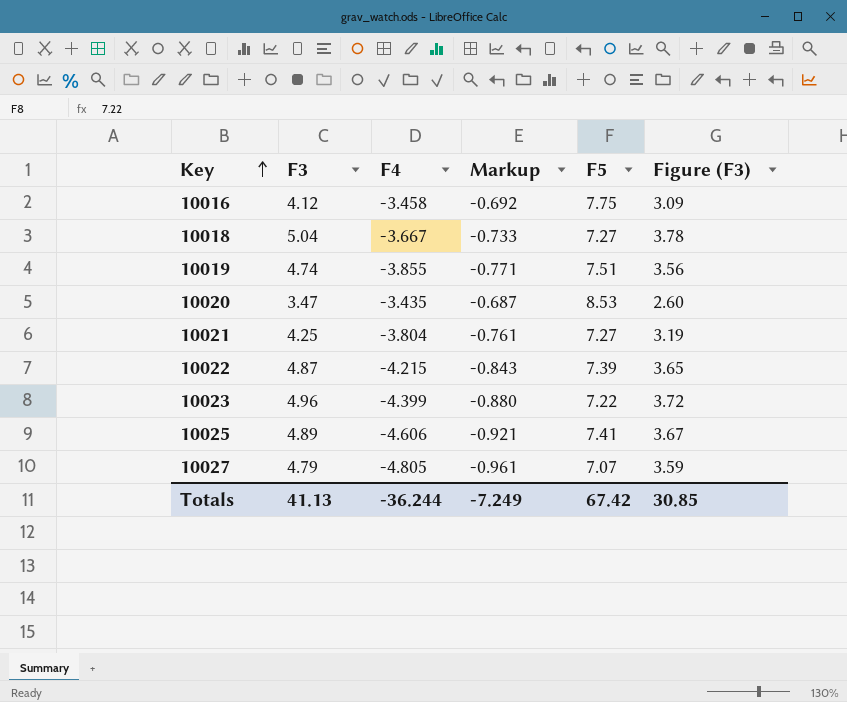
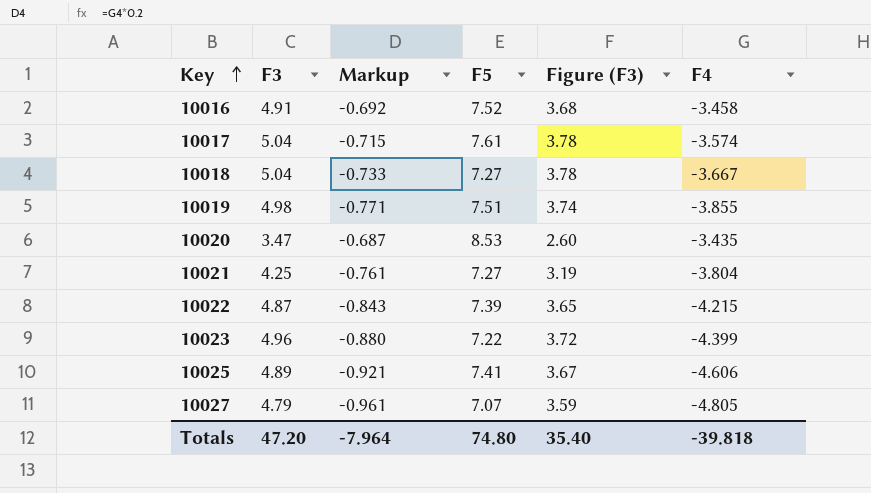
column F4 | position: 3 -> 6
10016 | F3: 4.12 -> 4.91
10016 | F5: 7.75 -> 7.52
10016 | Figure (F3): 3.09 -> 3.68
row 10017: none -> 5.04 | -0.715 | 7.61 | 3.78 | -3.574
10019 | F3: 4.74 -> 4.98
10019 | Figure (F3): 3.56 -> 3.74
Totals | F3: 41.13 -> 47.20
Totals | Markup: -7.249 -> -7.964
Totals | F5: 67.42 -> 74.80
Totals | Figure (F3): 30.85 -> 35.40
Totals | F4: -36.244 -> -39.818

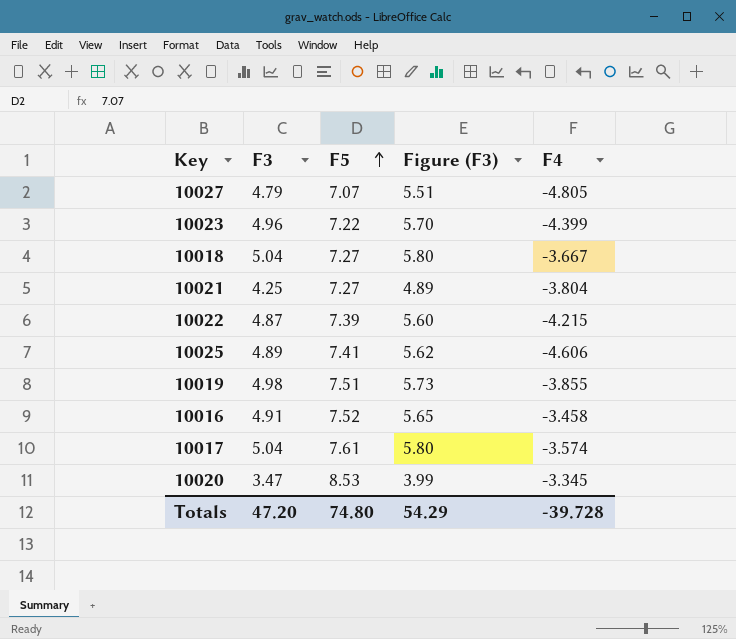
row order: Key ascending -> F5 ascending
column Markup | formula: [F4] * 0.2 -> none
column Figure (F3) | formula: [F3] * 0.75 -> [F3] * 1.15
10020 | F4: -3.435 -> -3.345
Totals | Figure (F3): 35.40 -> 54.29
Totals | F4: -39.818 -> -39.728

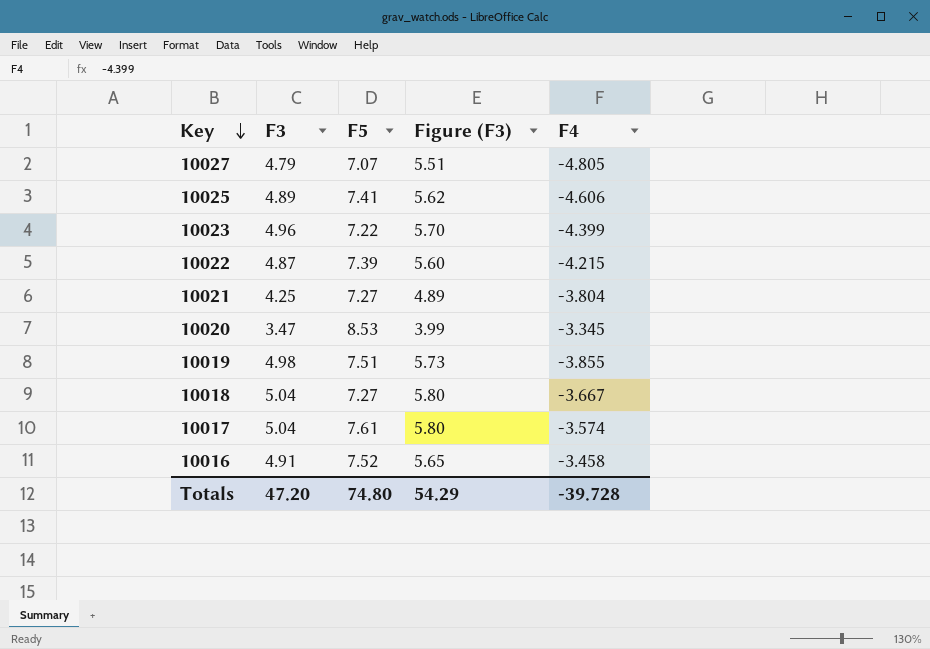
row order: F5 ascending -> Key descending

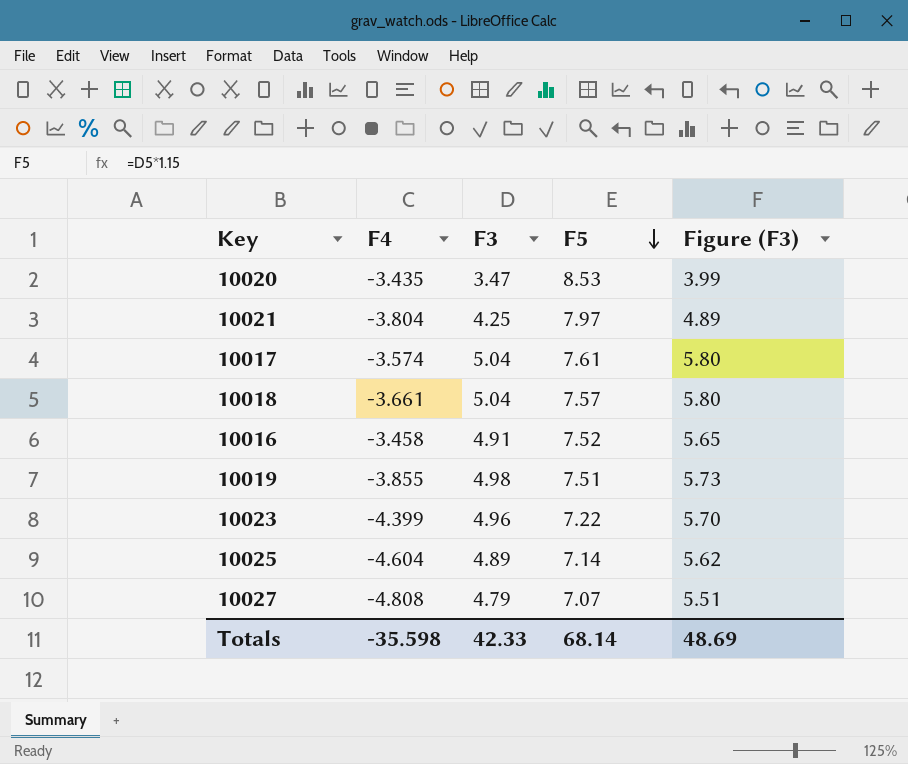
row order: Key descending -> F5 descending
column F4 | position: 5 -> 2
row 10022: 4.87 | 7.39 | 5.60 | -4.215 -> none
10020 | F4: -3.345 -> -3.435
10021 | F5: 7.27 -> 7.97
10018 | F4: -3.667 -> -3.661
10018 | F5: 7.27 -> 7.57
10025 | F4: -4.606 -> -4.604
10025 | F5: 7.41 -> 7.14
10027 | F4: -4.805 -> -4.808
Totals | F4: -39.728 -> -35.598
Totals | F3: 47.20 -> 42.33
Totals | F5: 74.80 -> 68.14
Totals | Figure (F3): 54.29 -> 48.69

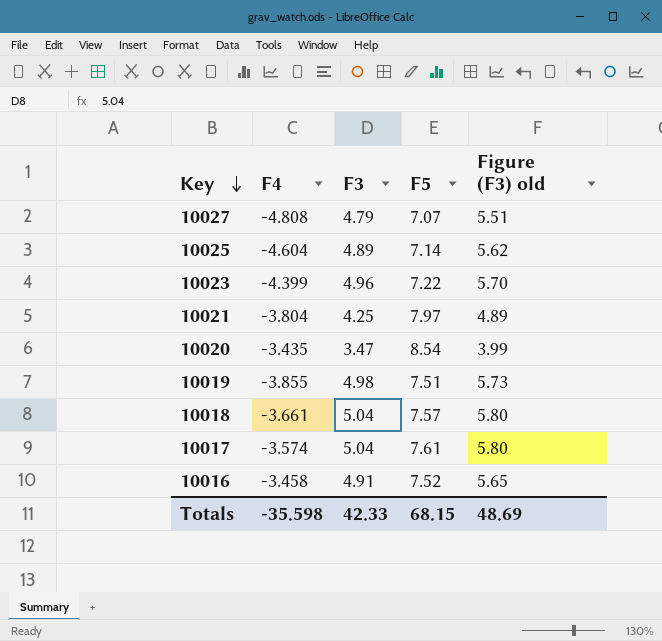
row order: F5 descending -> Key descending
column name: Figure (F3) -> Figure (F3) old
10020 | F5: 8.53 -> 8.54
Totals | F5: 68.14 -> 68.15

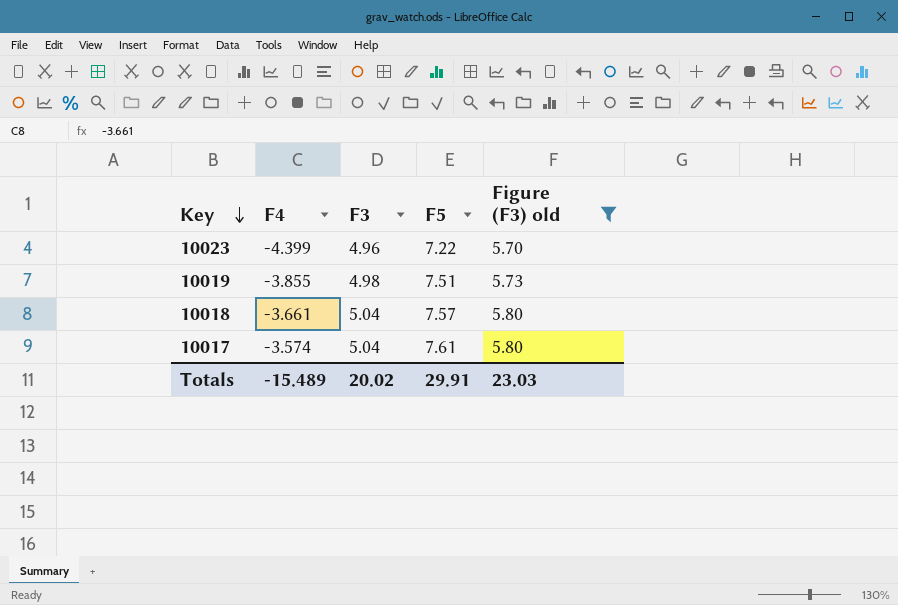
filter: none -> Figure (F3) old >= 5.70
Totals | F4: -35.598 -> -15.489
Totals | F3: 42.33 -> 20.02
Totals | F5: 68.15 -> 29.91
Totals | Figure (F3) old: 48.69 -> 23.03

